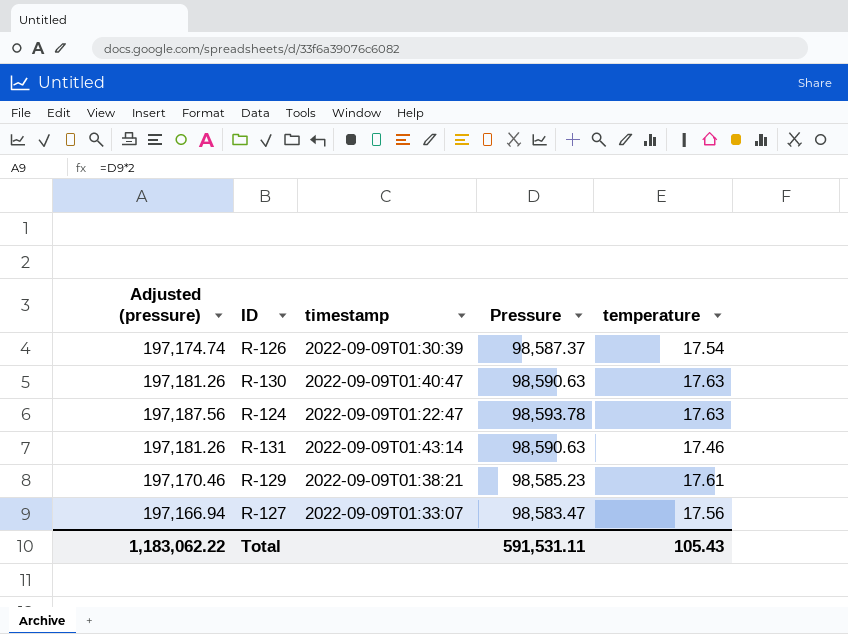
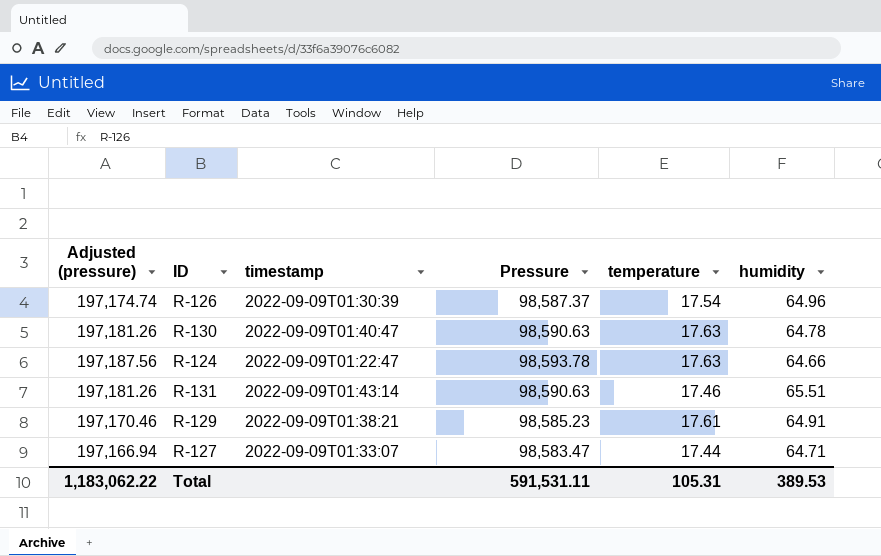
column humidity | position: none -> 6
R-127 | temperature: 17.56 -> 17.44
Total | temperature: 105.43 -> 105.31

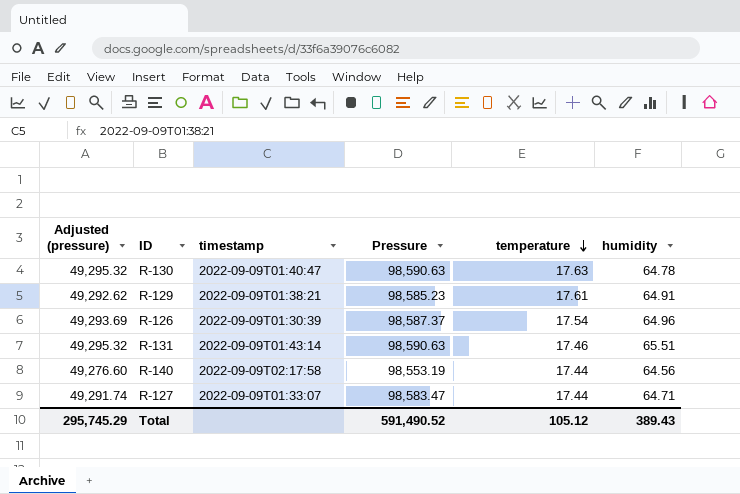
row order: none -> temperature descending
column Adjusted (pressure) | formula: [Pressure] * 2 -> [Pressure] * 0.5
row R-124: 197,187.56 | 2022-09-09T01:22:47 | 98,593.78 | 17.63 | 64.66 -> none
row R-140: none -> 49,276.60 | 2022-09-09T02:17:58 | 98,553.19 | 17.44 | 64.56
Total | Adjusted (pressure): 1,183,062.22 -> 295,745.29
Total | Pressure: 591,531.11 -> 591,490.52
Total | temperature: 105.31 -> 105.12
Total | humidity: 389.53 -> 389.43

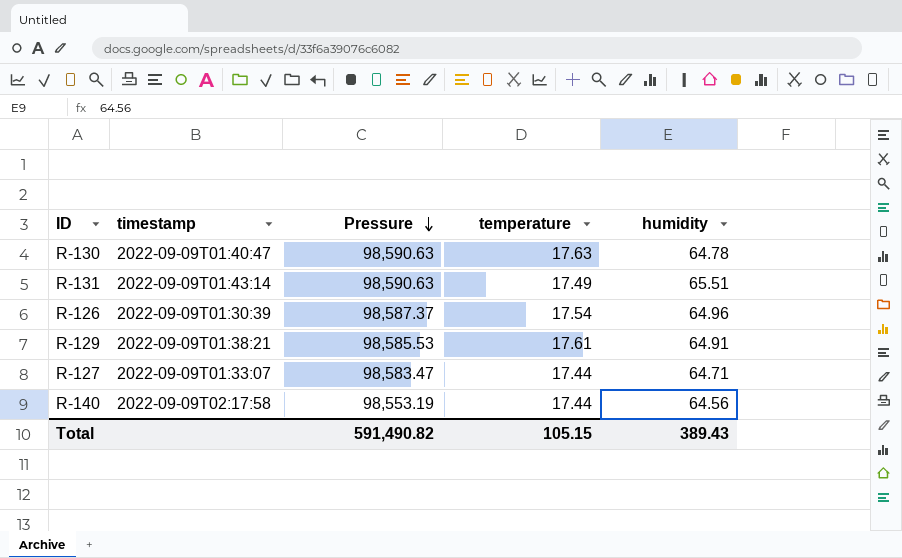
row order: temperature descending -> Pressure descending
column Adjusted (pressure) | formula: [Pressure] * 0.5 -> none
R-131 | temperature: 17.46 -> 17.49
R-129 | Pressure: 98,585.23 -> 98,585.53
Total | Pressure: 591,490.52 -> 591,490.82
Total | temperature: 105.12 -> 105.15

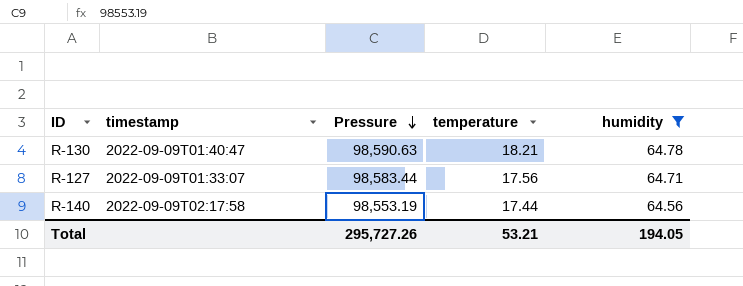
filter: none -> humidity <= 64.78
R-130 | temperature: 17.63 -> 18.21
R-127 | Pressure: 98,583.47 -> 98,583.44
R-127 | temperature: 17.44 -> 17.56
Total | Pressure: 591,490.82 -> 295,727.26
Total | temperature: 105.15 -> 53.21
Total | humidity: 389.43 -> 194.05

